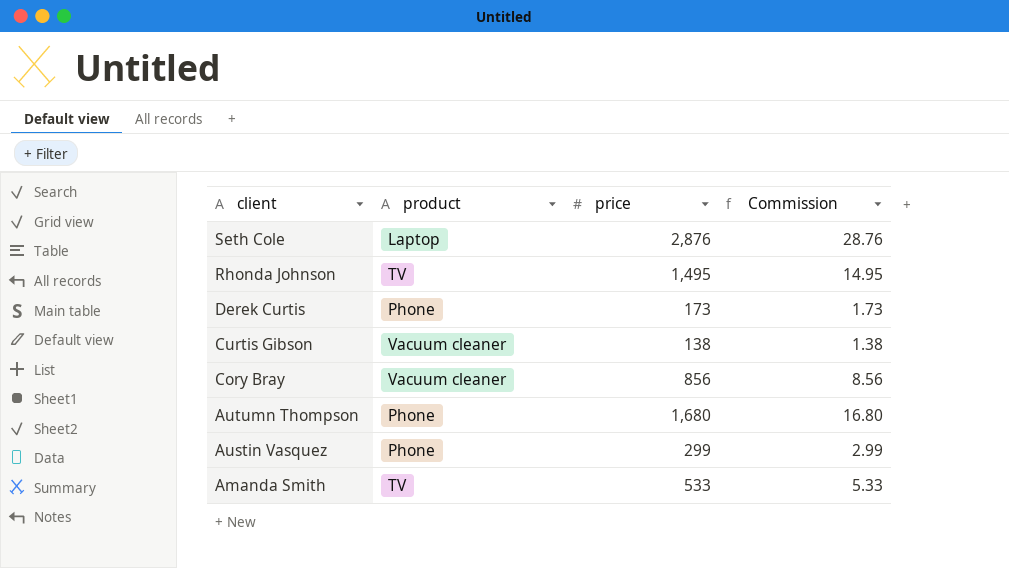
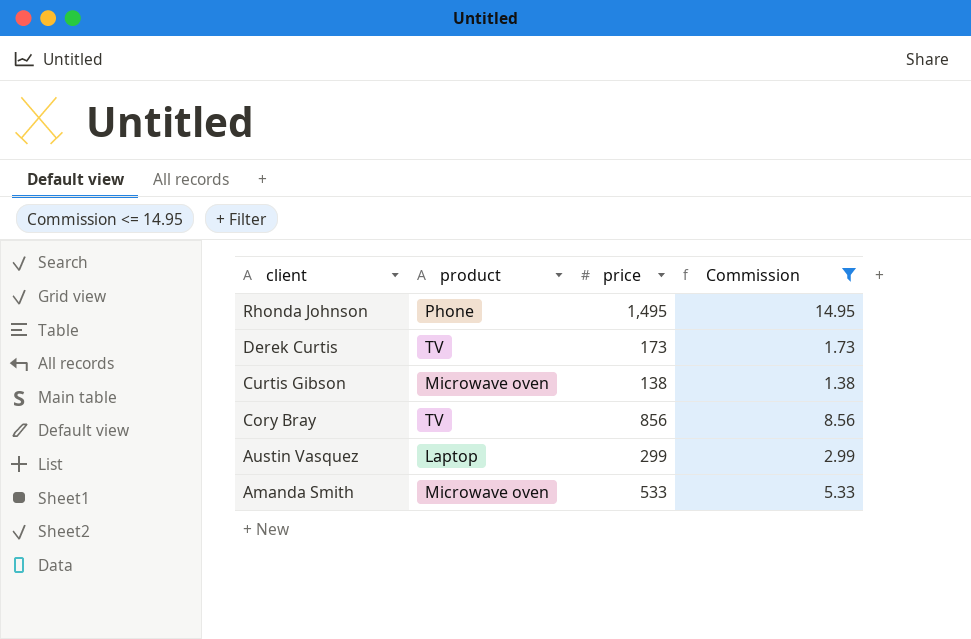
filter: none -> Commission <= 14.95
Rhonda Johnson | product: TV -> Phone
Derek Curtis | product: Phone -> TV
Curtis Gibson | product: Vacuum cleaner -> Microwave oven
Cory Bray | product: Vacuum cleaner -> TV
Austin Vasquez | product: Phone -> Laptop
Amanda Smith | product: TV -> Microwave oven

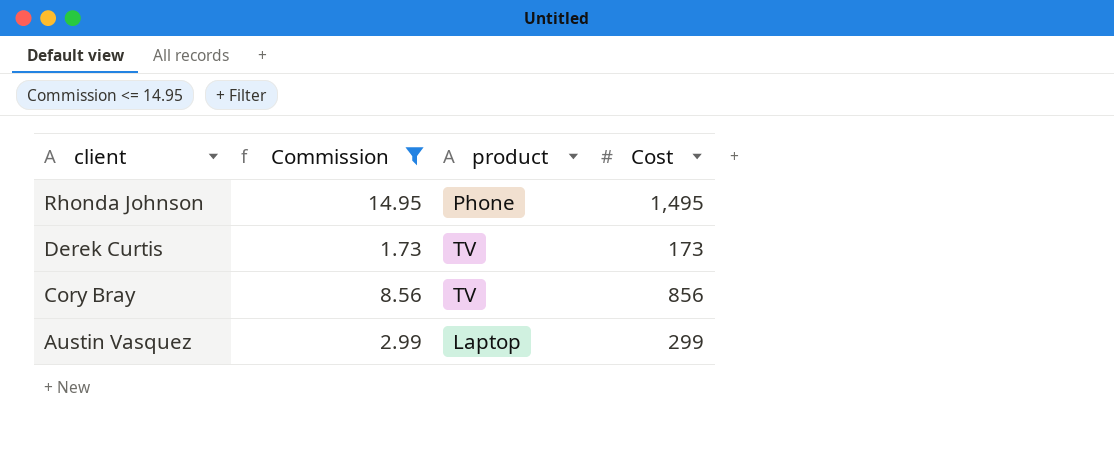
column Commission | position: 4 -> 2
column name: price -> Cost
row Curtis Gibson: Microwave oven | 138 | 1.38 -> none
row Amanda Smith: Microwave oven | 533 | 5.33 -> none

